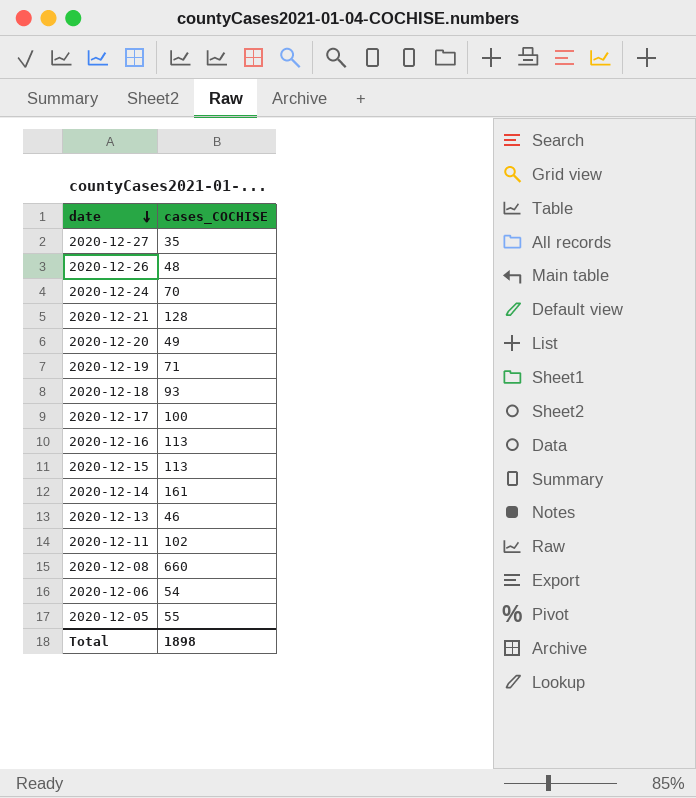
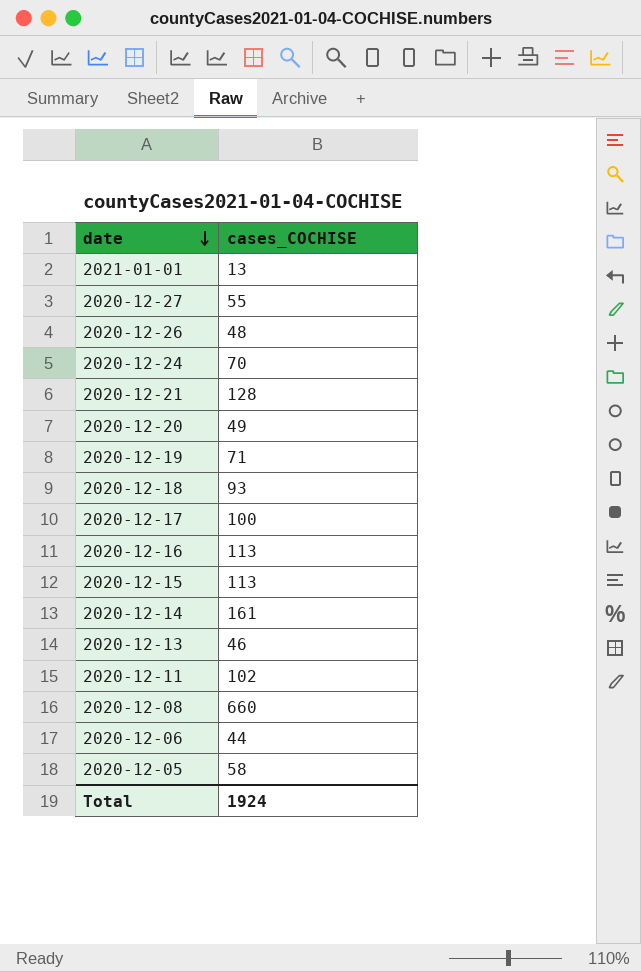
row 2021-01-01: none -> 13
2020-12-27 | cases_COCHISE: 35 -> 55
2020-12-06 | cases_COCHISE: 54 -> 44
2020-12-05 | cases_COCHISE: 55 -> 58
Total | cases_COCHISE: 1898 -> 1924

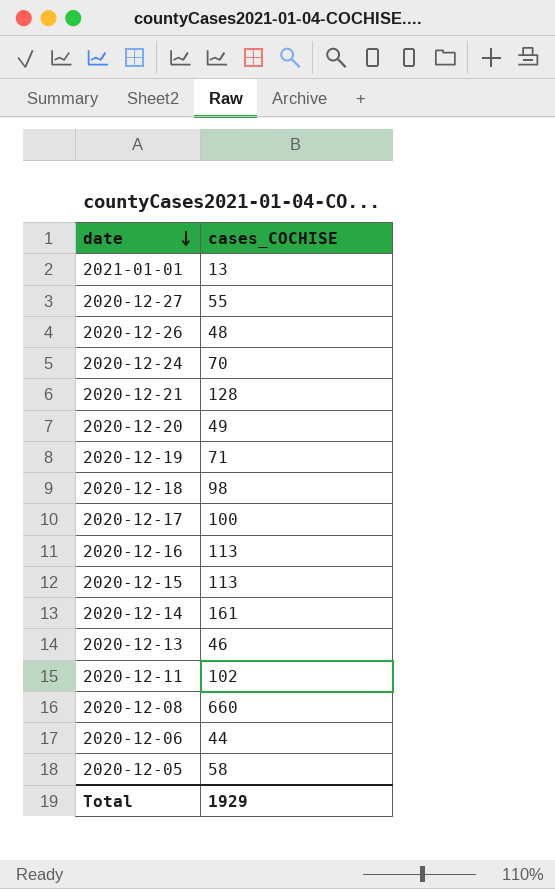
2020-12-18 | cases_COCHISE: 93 -> 98
Total | cases_COCHISE: 1924 -> 1929

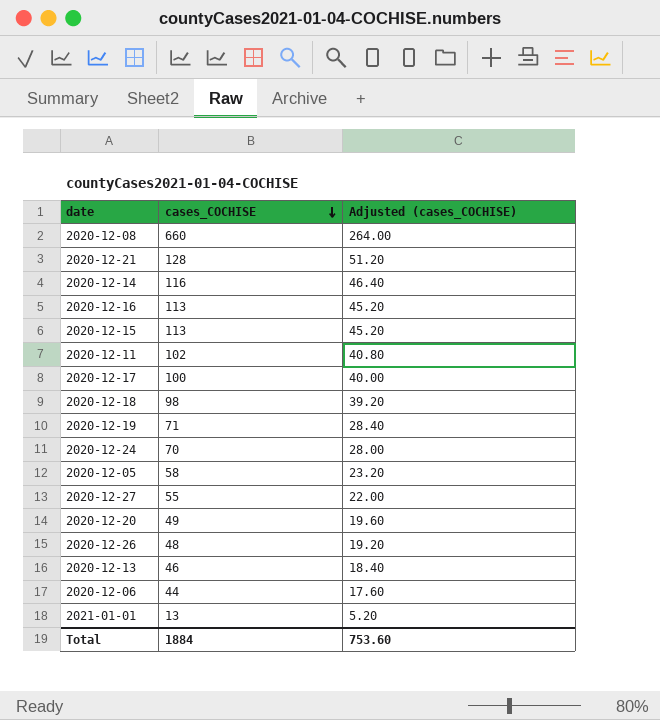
row order: date descending -> cases_COCHISE descending
column Adjusted (cases_COCHISE) | formula: none -> [cases_COCHISE] * 0.4
2020-12-14 | cases_COCHISE: 161 -> 116
Total | cases_COCHISE: 1929 -> 1884

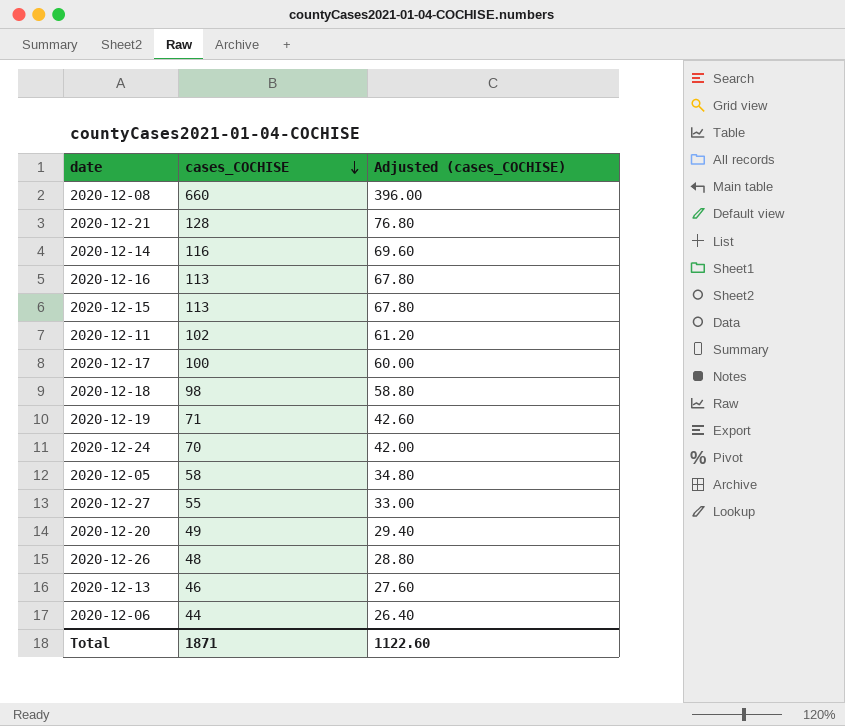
column Adjusted (cases_COCHISE) | formula: [cases_COCHISE] * 0.4 -> [cases_COCHISE] * 0.6
row 2021-01-01: 13 | 5.20 -> none
Total | cases_COCHISE: 1884 -> 1871
Total | Adjusted (cases_COCHISE): 753.60 -> 1122.60

